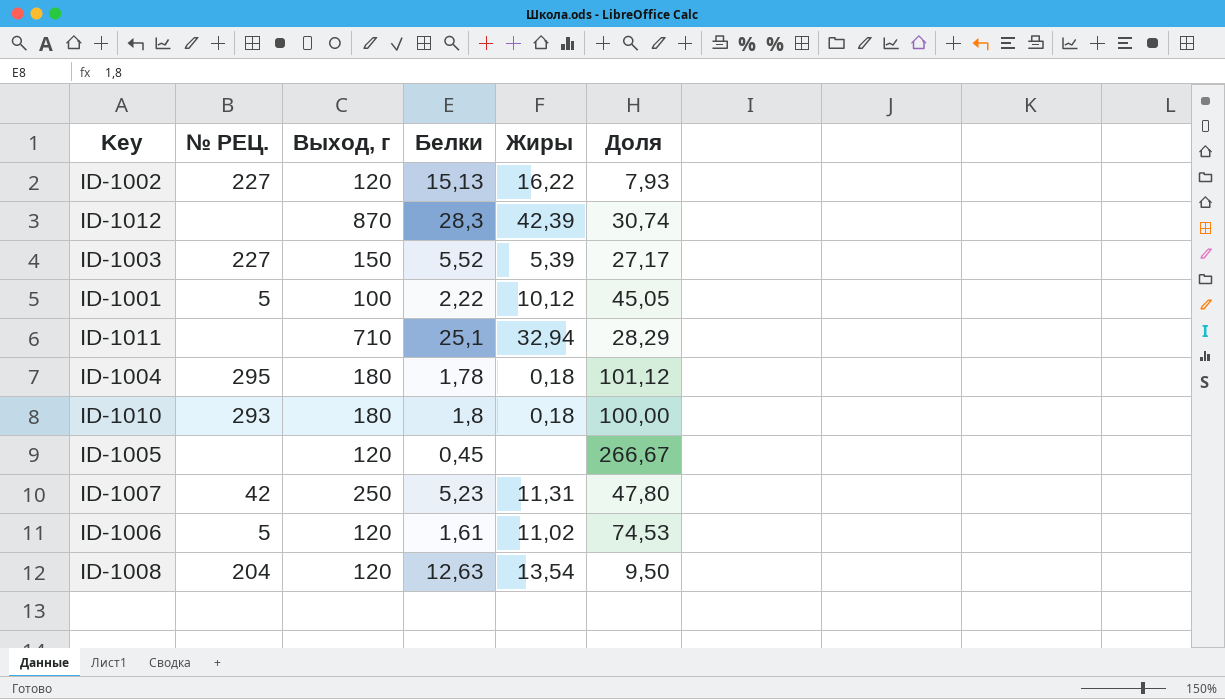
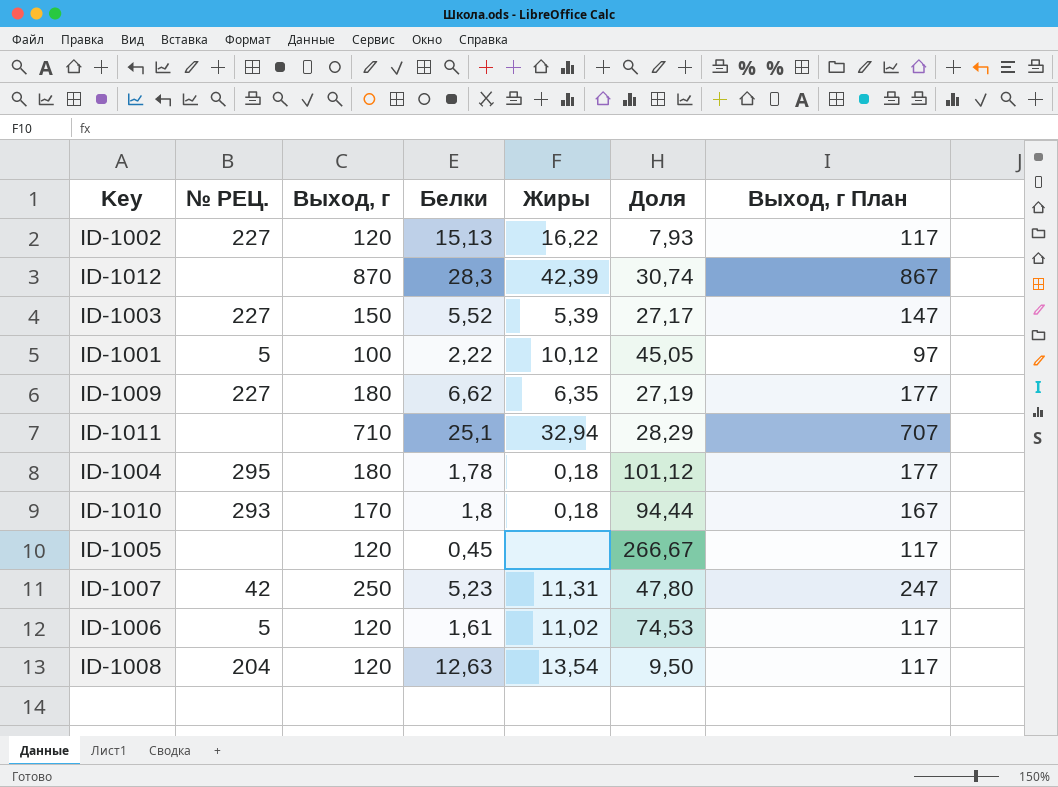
column Выход, г План | formula: none -> [Выход, г] - 3
row ID-1009: none -> 227 | 180 | 6,62 | 6,35 | 27,19 | 177
ID-1010 | Выход, г: 180 -> 170
ID-1010 | Доля: 100,00 -> 94,44

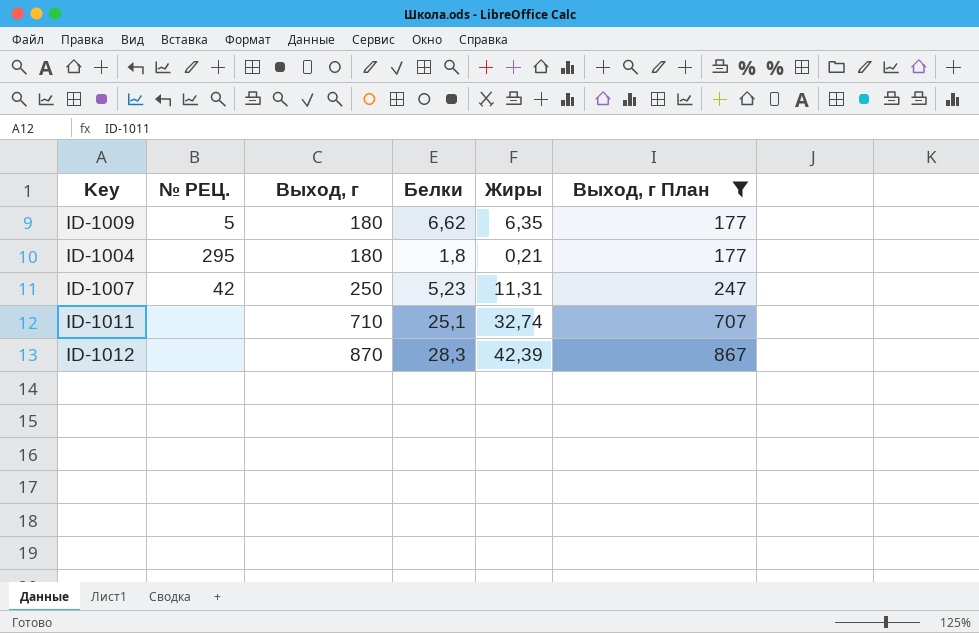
filter: none -> Выход, г План >= 177
row order: none -> Выход, г ascending
column Доля | formula: [Выход, г] / [Белки] -> none
ID-1009 | № РЕЦ.: 227 -> 5
ID-1004 | Белки: 1,78 -> 1,8
ID-1004 | Жиры: 0,18 -> 0,21
ID-1011 | Жиры: 32,94 -> 32,74

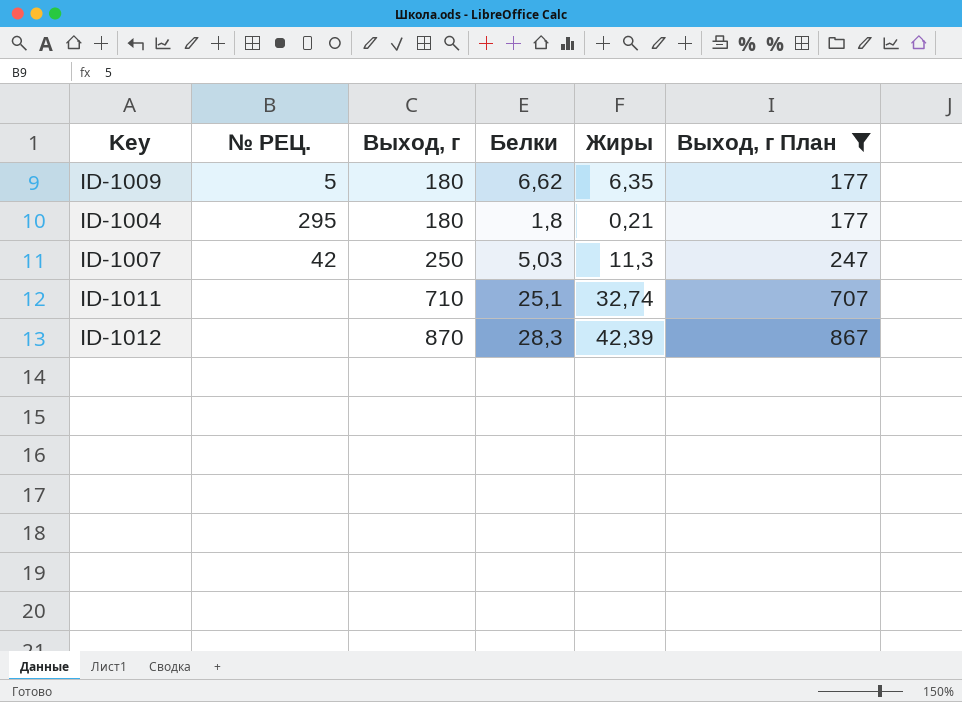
ID-1007 | Белки: 5,23 -> 5,03
ID-1007 | Жиры: 11,31 -> 11,3

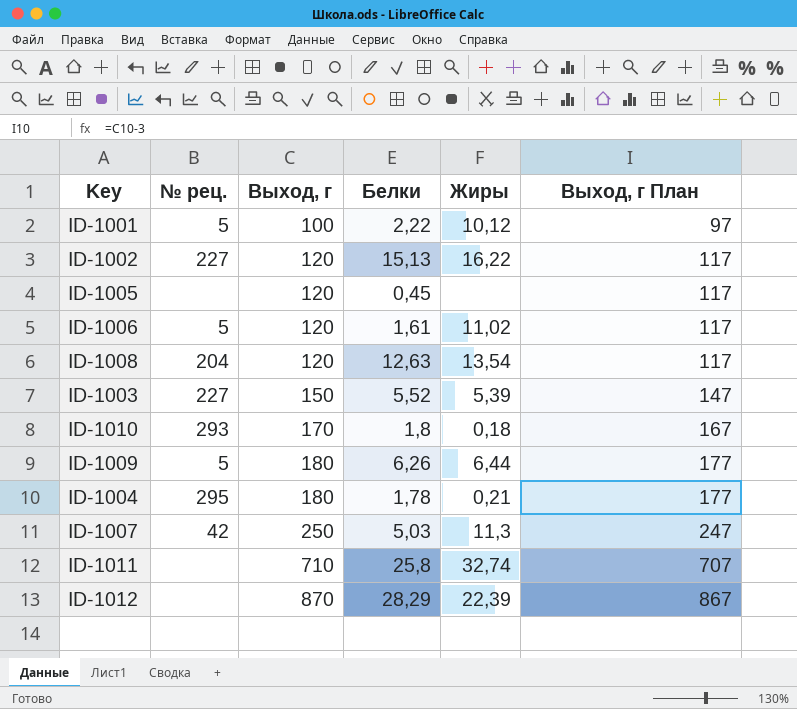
filter: Выход, г План >= 177 -> none
column name: № РЕЦ. -> № рец.
ID-1009 | Белки: 6,62 -> 6,26
ID-1009 | Жиры: 6,35 -> 6,44
ID-1004 | Белки: 1,8 -> 1,78
ID-1011 | Белки: 25,1 -> 25,8
ID-1012 | Белки: 28,3 -> 28,29
ID-1012 | Жиры: 42,39 -> 22,39

